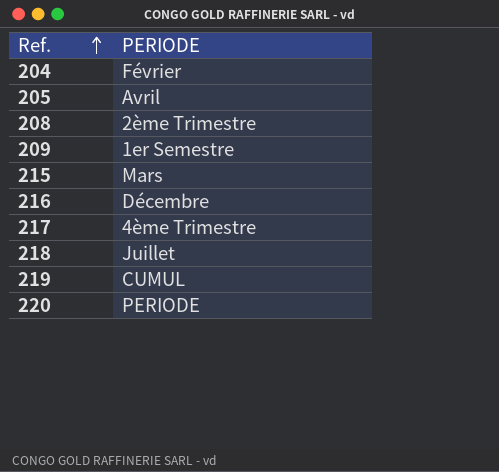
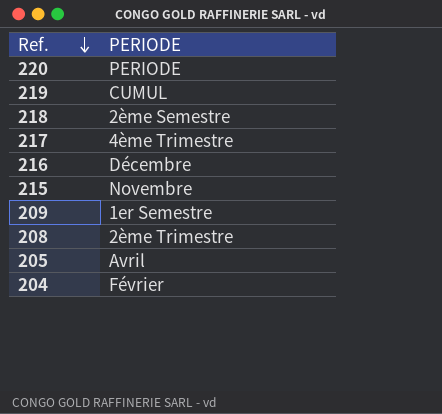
row order: Ref. ascending -> Ref. descending
218 | PERIODE: Juillet -> 2ème Semestre
215 | PERIODE: Mars -> Novembre

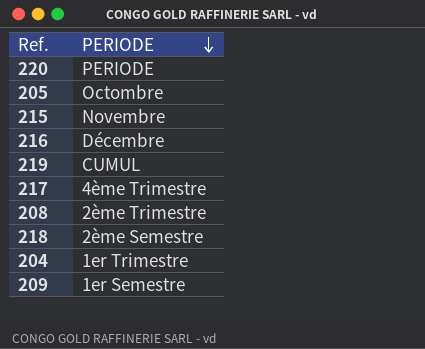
row order: Ref. descending -> PERIODE descending
205 | PERIODE: Avril -> Octombre
204 | PERIODE: Février -> 1er Trimestre

